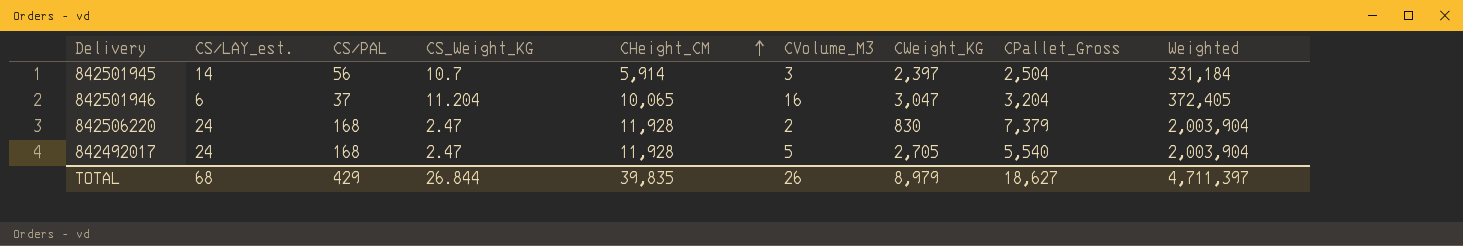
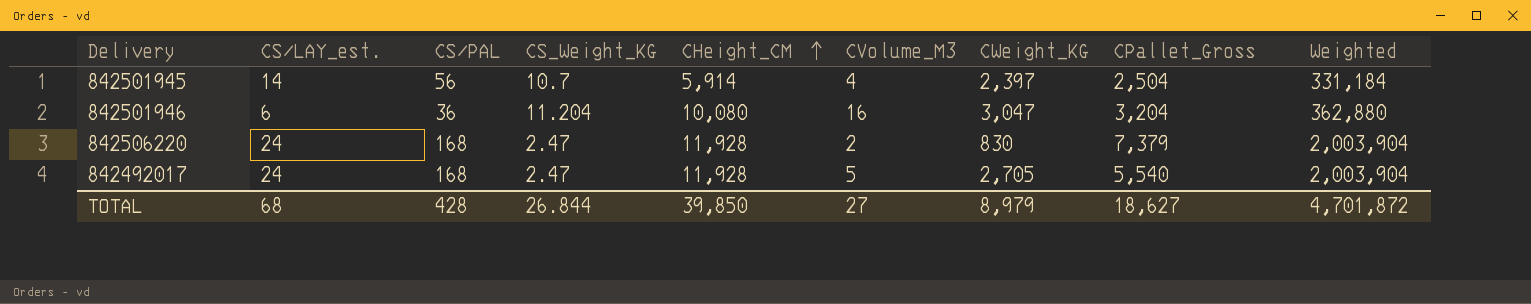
842501945 | CVolume_M3: 3 -> 4
842501946 | CS/PAL: 37 -> 36
842501946 | CHeight_CM: 10,065 -> 10,080
842501946 | Weighted: 372,405 -> 362,880
TOTAL | CS/PAL: 429 -> 428
TOTAL | CHeight_CM: 39,835 -> 39,850
TOTAL | CVolume_M3: 26 -> 27
TOTAL | Weighted: 4,711,397 -> 4,701,872

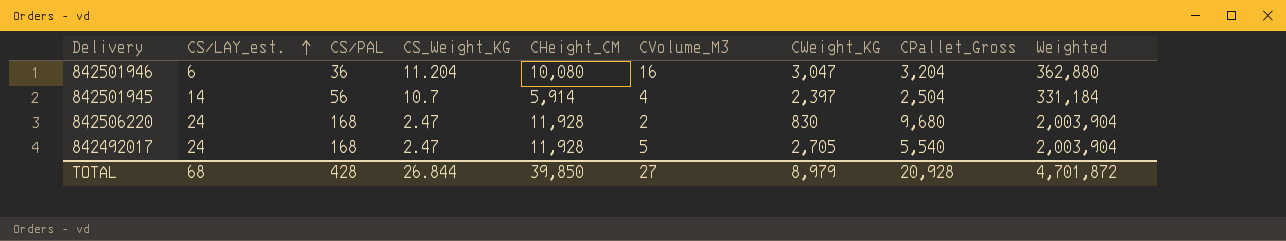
row order: CHeight_CM ascending -> CS/LAY_est. ascending
842506220 | CPallet_Gross: 7,379 -> 9,680
TOTAL | CPallet_Gross: 18,627 -> 20,928

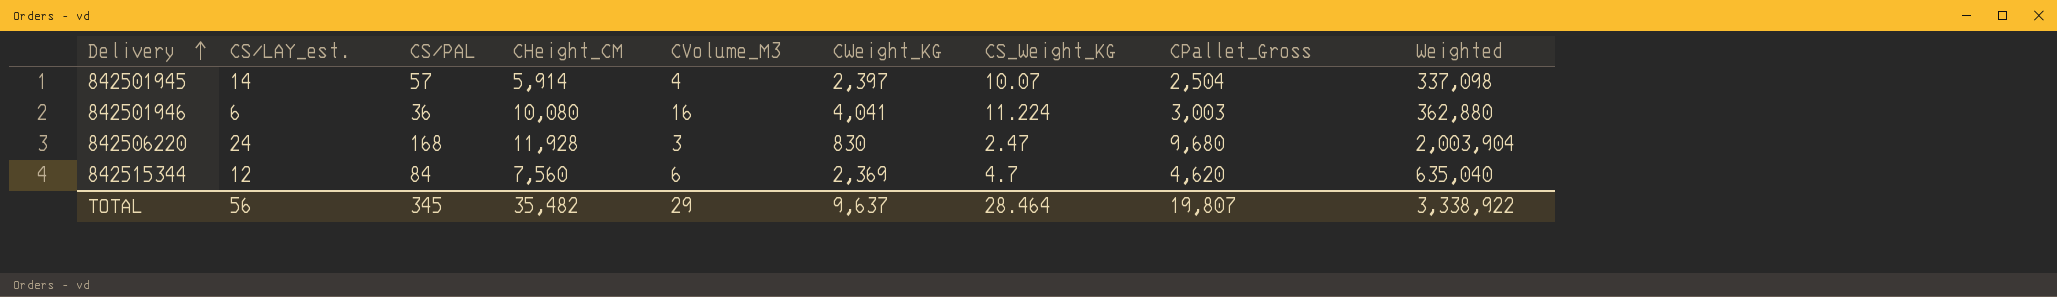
row order: CS/LAY_est. ascending -> Delivery ascending
column CS_Weight_KG | position: 4 -> 7
row 842492017: 24 | 168 | 2.47 | 11,928 | 5 | 2,705 | 5,540 | 2,003,904 -> none
842501945 | CS/PAL: 56 -> 57
842501945 | CS_Weight_KG: 10.7 -> 10.07
842501945 | Weighted: 331,184 -> 337,098
842501946 | CWeight_KG: 3,047 -> 4,041
842501946 | CS_Weight_KG: 11.204 -> 11.224
842501946 | CPallet_Gross: 3,204 -> 3,003
842506220 | CVolume_M3: 2 -> 3
row 842515344: none -> 12 | 84 | 7,560 | 6 | 2,369 | 4.7 | 4,620 | 635,040
TOTAL | CS/LAY_est.: 68 -> 56
TOTAL | CS/PAL: 428 -> 345
TOTAL | CHeight_CM: 39,850 -> 35,482
TOTAL | CVolume_M3: 27 -> 29
TOTAL | CWeight_KG: 8,979 -> 9,637
TOTAL | CS_Weight_KG: 26.844 -> 28.464
TOTAL | CPallet_Gross: 20,928 -> 19,807
TOTAL | Weighted: 4,701,872 -> 3,338,922

